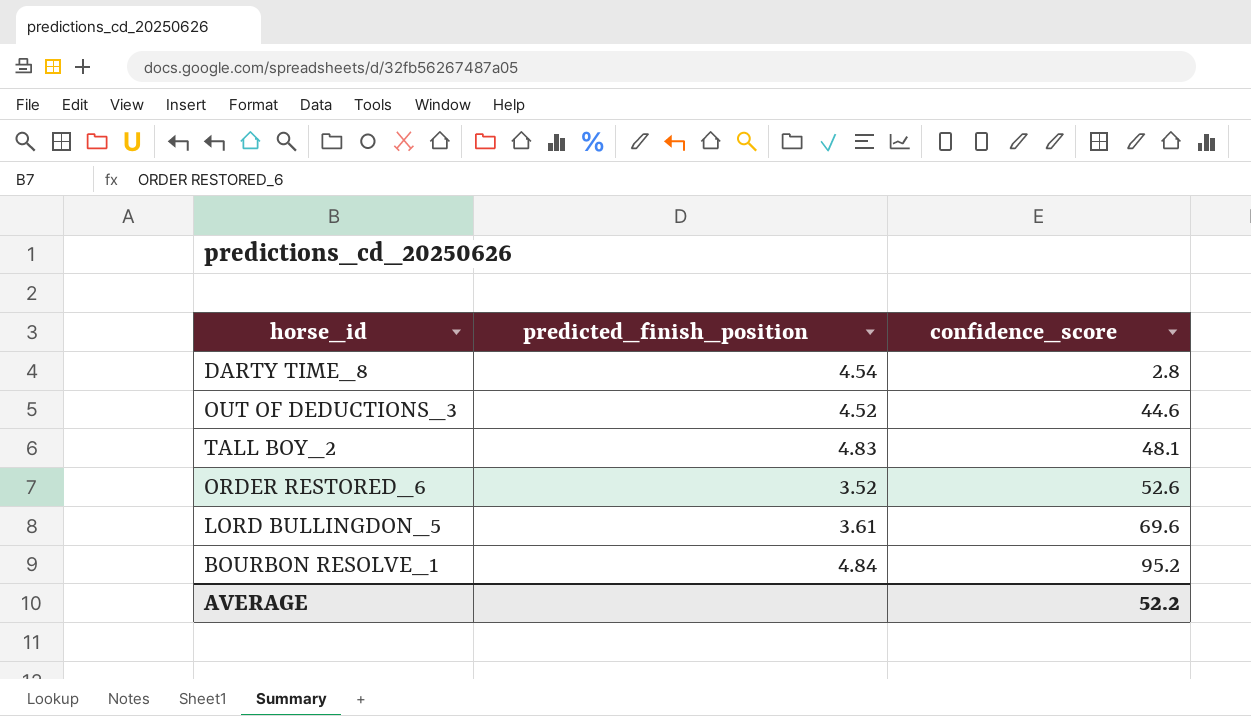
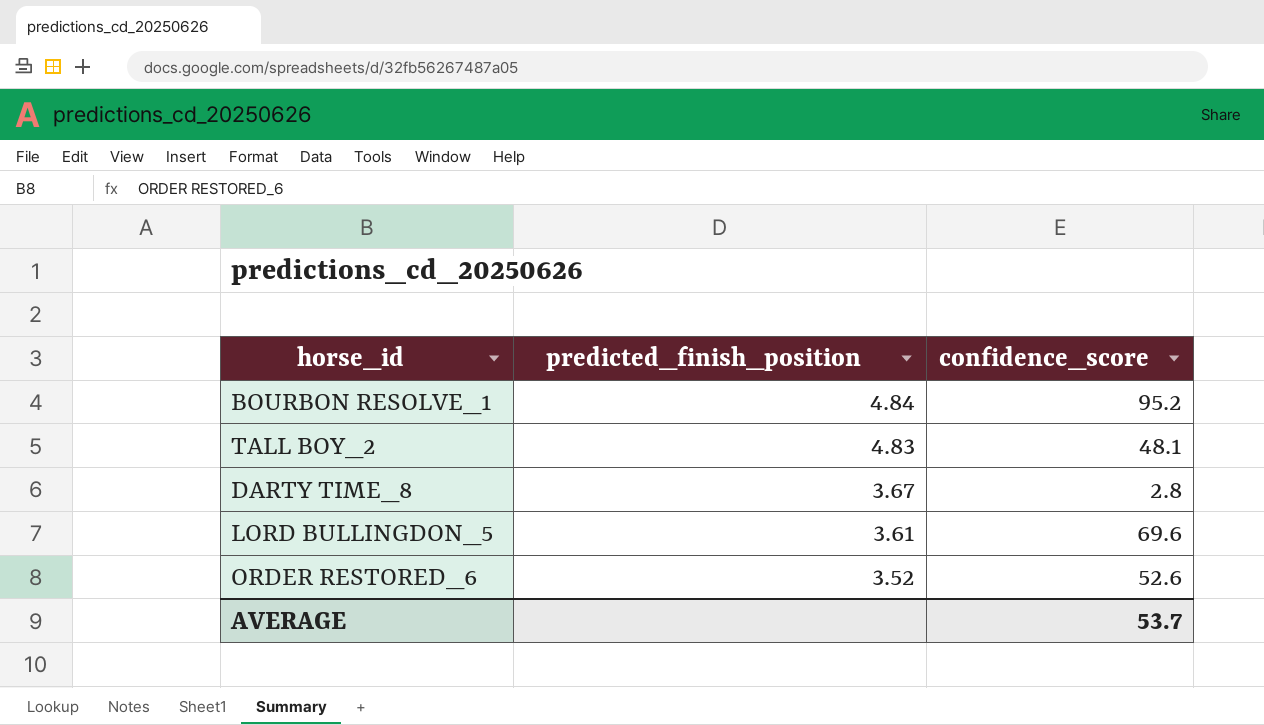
row order: confidence_score ascending -> predicted_finish_position descending
row OUT OF DEDUCTIONS_3: 4.52 | 44.6 -> none
DARTY TIME_8 | predicted_finish_position: 4.54 -> 3.67
AVERAGE | confidence_score: 52.2 -> 53.7

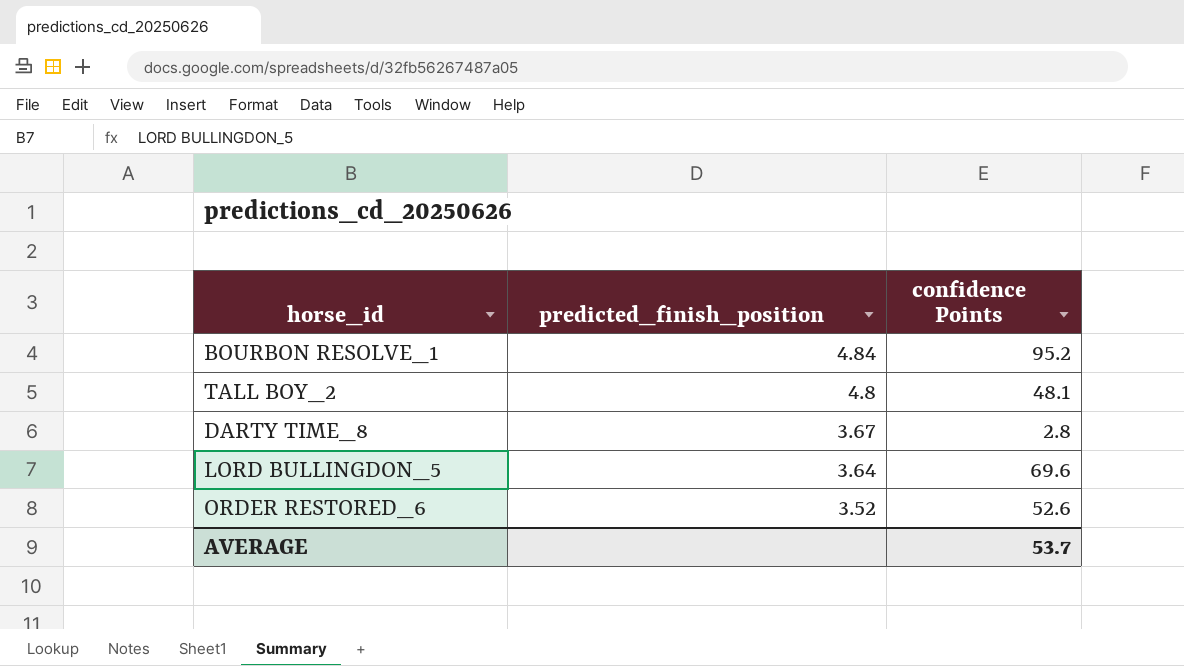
column name: confidence_score -> confidence Points
TALL BOY_2 | predicted_finish_position: 4.83 -> 4.8
LORD BULLINGDON_5 | predicted_finish_position: 3.61 -> 3.64

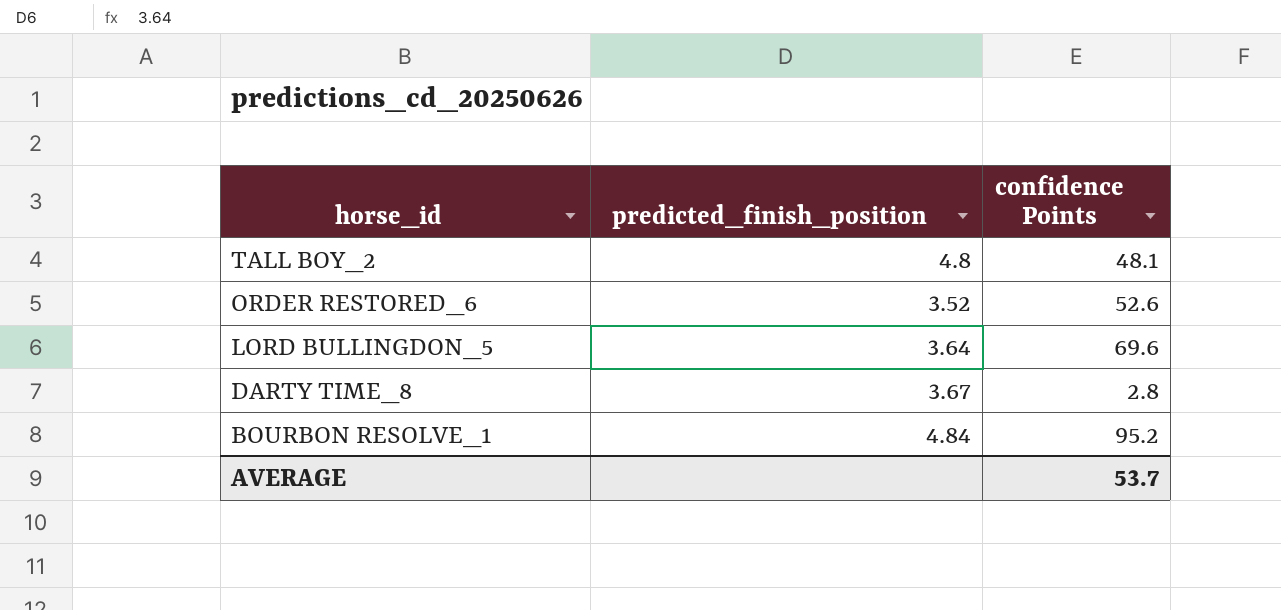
row order: predicted_finish_position descending -> horse_id descending

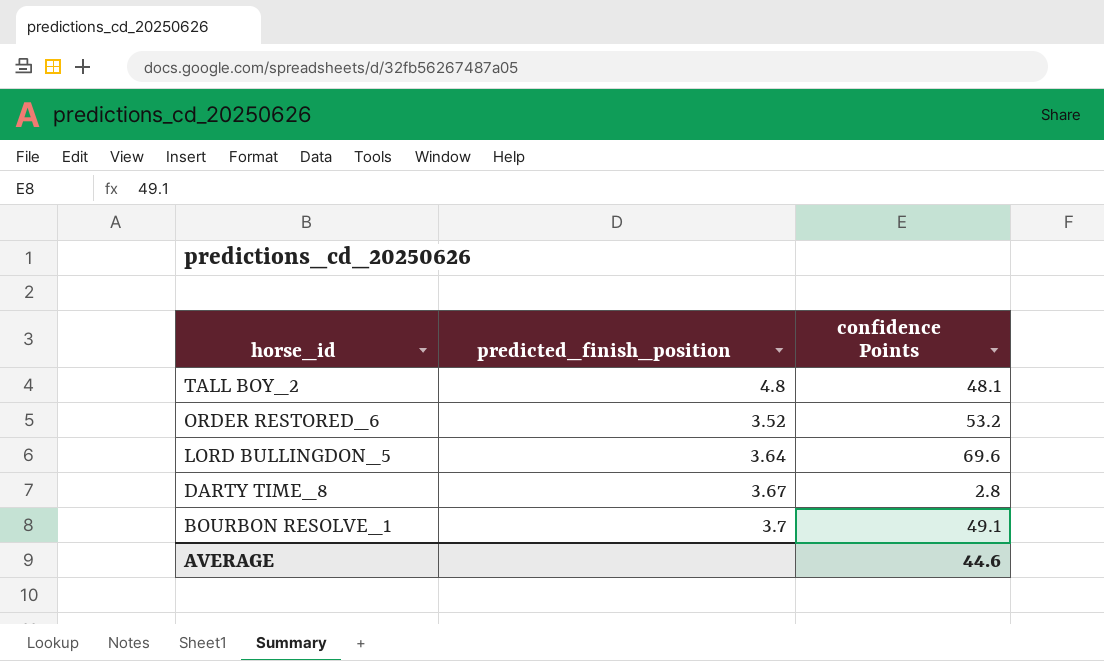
ORDER RESTORED_6 | confidence Points: 52.6 -> 53.2
BOURBON RESOLVE_1 | predicted_finish_position: 4.84 -> 3.7
BOURBON RESOLVE_1 | confidence Points: 95.2 -> 49.1
AVERAGE | confidence Points: 53.7 -> 44.6

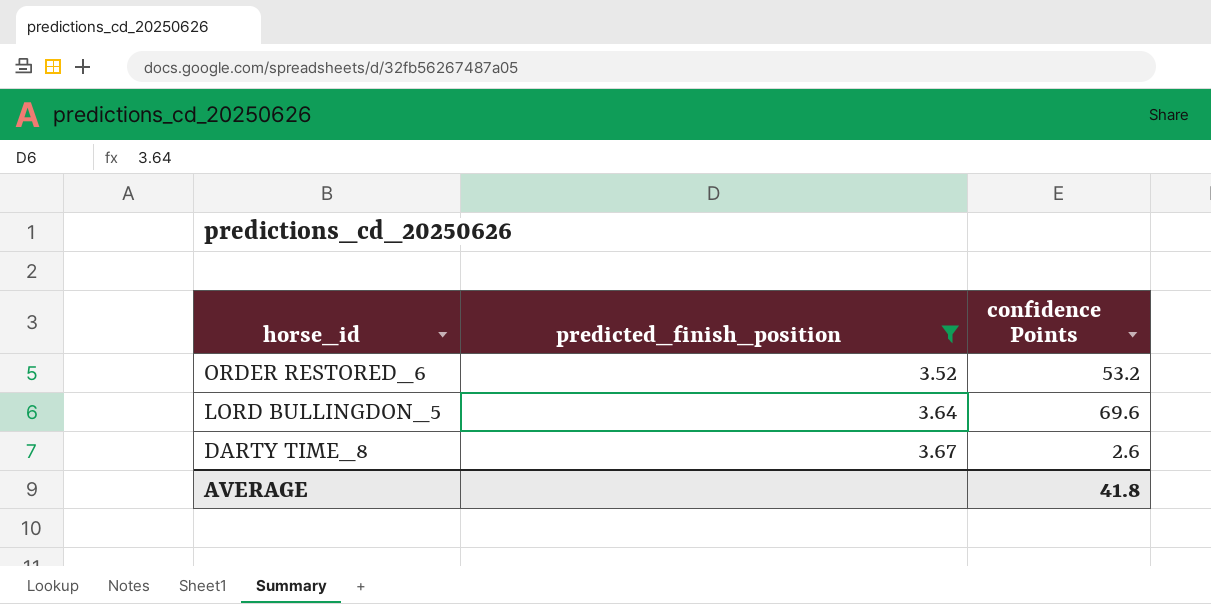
filter: none -> predicted_finish_position <= 3.67
DARTY TIME_8 | confidence Points: 2.8 -> 2.6
AVERAGE | confidence Points: 44.6 -> 41.8

